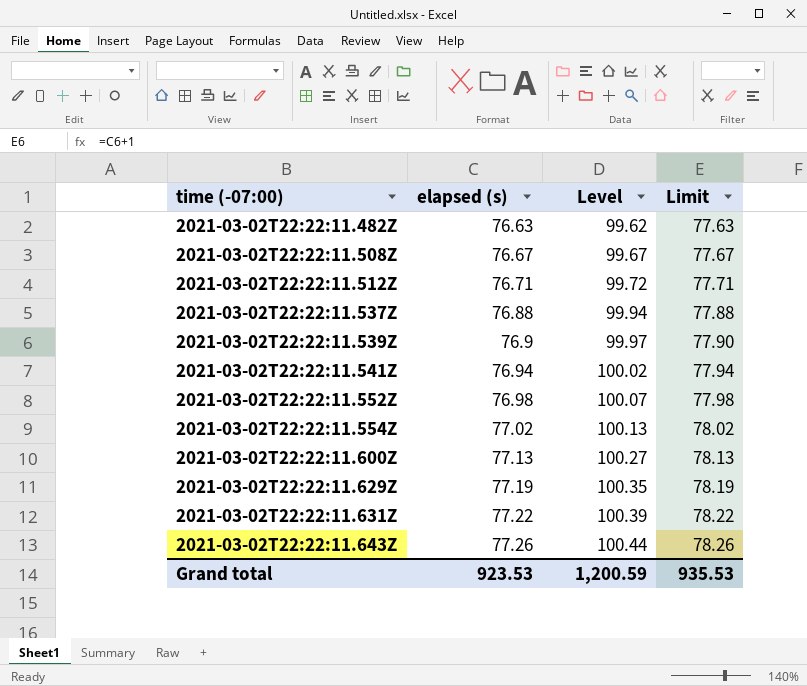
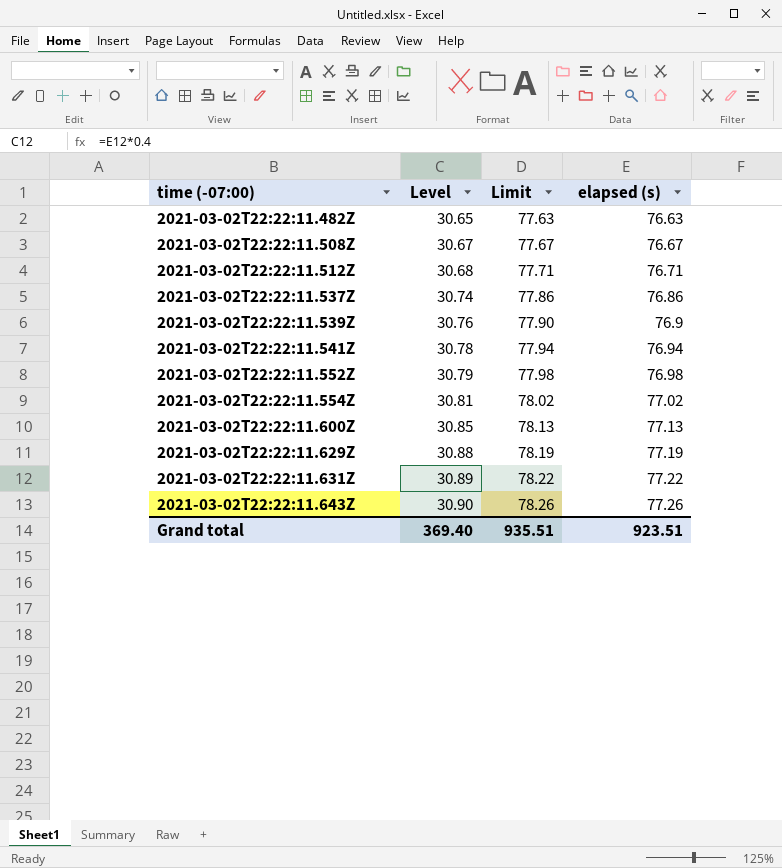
column Level | formula: [elapsed (s)] * 1.3 -> [elapsed (s)] * 0.4
column elapsed (s) | position: 2 -> 4
2021-03-02T22:22:11.537Z | Limit: 77.88 -> 77.86
2021-03-02T22:22:11.537Z | elapsed (s): 76.88 -> 76.86
Grand total | Level: 1,200.59 -> 369.40
Grand total | Limit: 935.53 -> 935.51
Grand total | elapsed (s): 923.53 -> 923.51

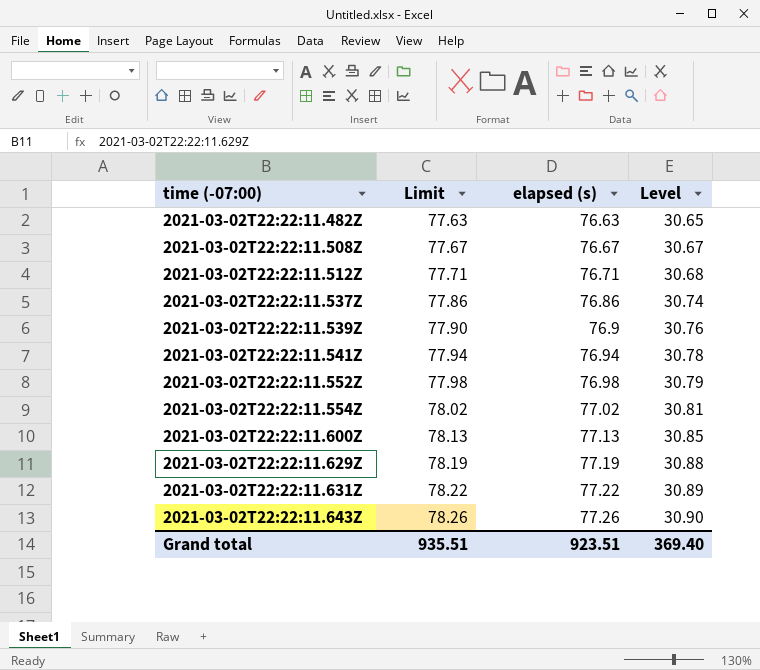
column Level | position: 2 -> 4

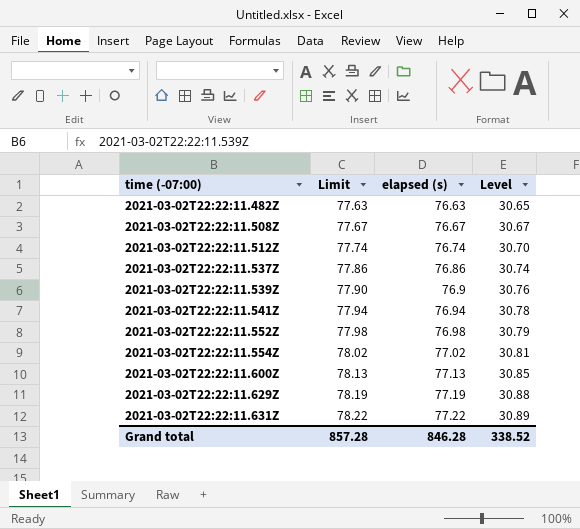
row 2021-03-02T22:22:11.643Z: 78.26 | 77.26 | 30.90 -> none
2021-03-02T22:22:11.512Z | Limit: 77.71 -> 77.74
2021-03-02T22:22:11.512Z | elapsed (s): 76.71 -> 76.74
2021-03-02T22:22:11.512Z | Level: 30.68 -> 30.70
Grand total | Limit: 935.51 -> 857.28
Grand total | elapsed (s): 923.51 -> 846.28
Grand total | Level: 369.40 -> 338.52

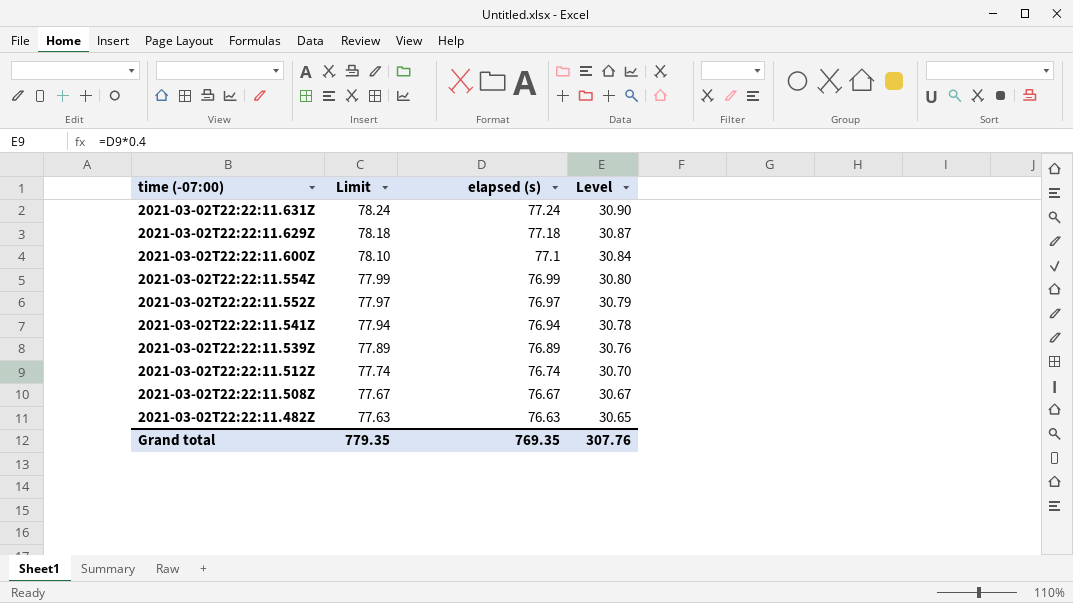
row order: time (-07:00) ascending -> time (-07:00) descending
row 2021-03-02T22:22:11.537Z: 77.86 | 76.86 | 30.74 -> none
2021-03-02T22:22:11.631Z | Limit: 78.22 -> 78.24
2021-03-02T22:22:11.631Z | elapsed (s): 77.22 -> 77.24
2021-03-02T22:22:11.631Z | Level: 30.89 -> 30.90
2021-03-02T22:22:11.629Z | Limit: 78.19 -> 78.18
2021-03-02T22:22:11.629Z | elapsed (s): 77.19 -> 77.18
2021-03-02T22:22:11.629Z | Level: 30.88 -> 30.87
2021-03-02T22:22:11.600Z | Limit: 78.13 -> 78.10
2021-03-02T22:22:11.600Z | elapsed (s): 77.13 -> 77.1
2021-03-02T22:22:11.600Z | Level: 30.85 -> 30.84
2021-03-02T22:22:11.554Z | Limit: 78.02 -> 77.99
2021-03-02T22:22:11.554Z | elapsed (s): 77.02 -> 76.99
2021-03-02T22:22:11.554Z | Level: 30.81 -> 30.80
2021-03-02T22:22:11.552Z | Limit: 77.98 -> 77.97
2021-03-02T22:22:11.552Z | elapsed (s): 76.98 -> 76.97
2021-03-02T22:22:11.539Z | Limit: 77.90 -> 77.89
2021-03-02T22:22:11.539Z | elapsed (s): 76.9 -> 76.89
Grand total | Limit: 857.28 -> 779.35
Grand total | elapsed (s): 846.28 -> 769.35
Grand total | Level: 338.52 -> 307.76

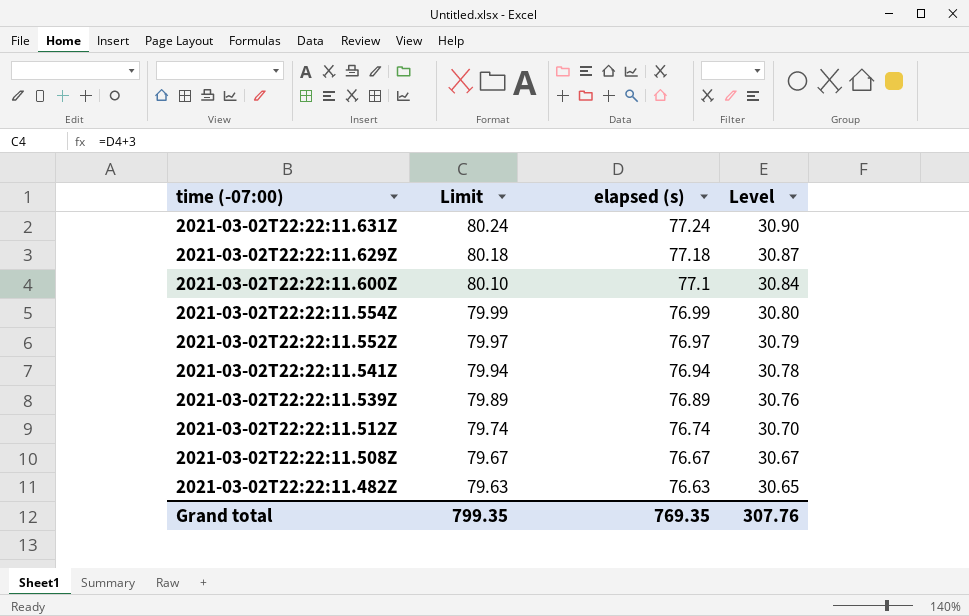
column Limit | formula: [elapsed (s)] + 1 -> [elapsed (s)] + 3
Grand total | Limit: 779.35 -> 799.35

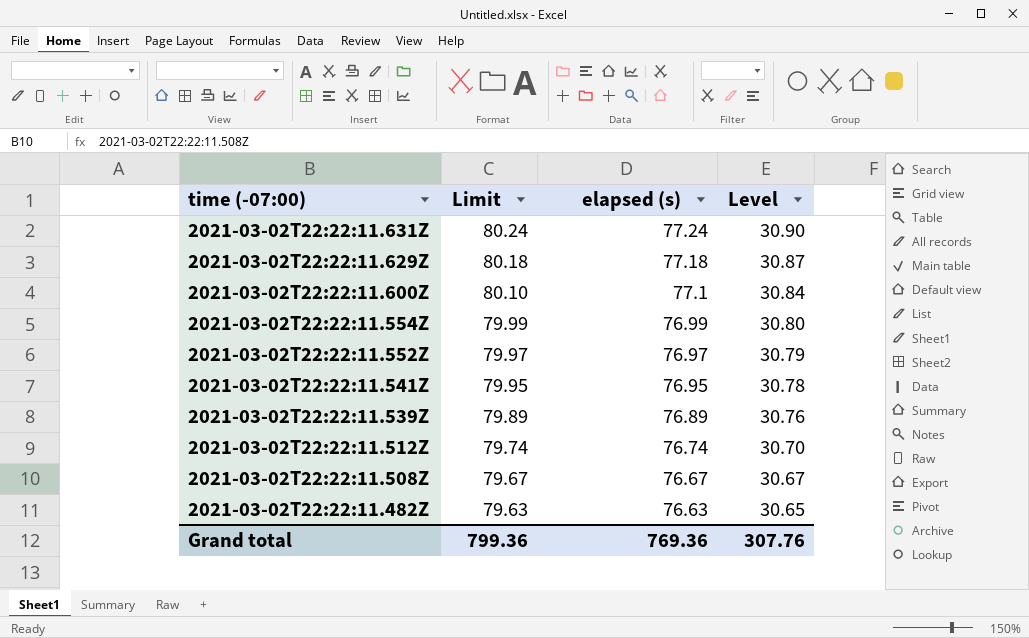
2021-03-02T22:22:11.541Z | Limit: 79.94 -> 79.95
2021-03-02T22:22:11.541Z | elapsed (s): 76.94 -> 76.95
Grand total | Limit: 799.35 -> 799.36
Grand total | elapsed (s): 769.35 -> 769.36

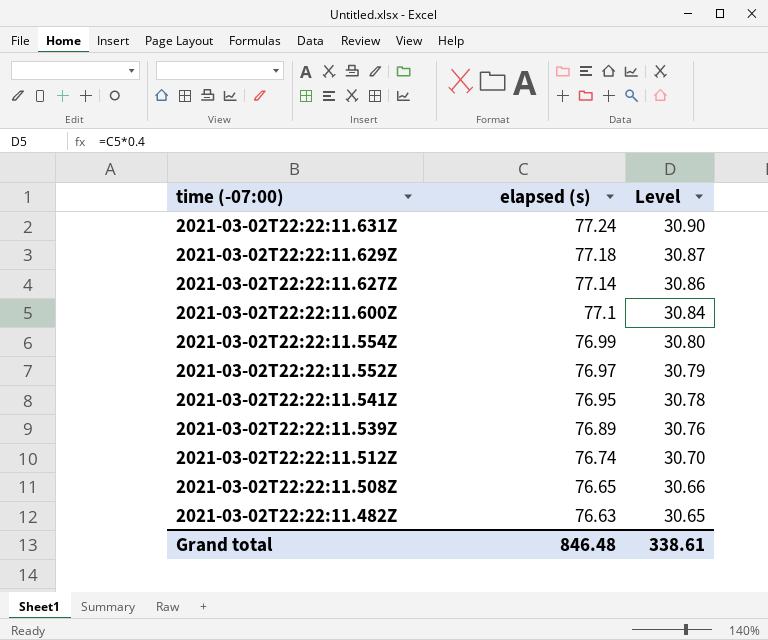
column Limit | formula: [elapsed (s)] + 3 -> none
row 2021-03-02T22:22:11.627Z: none -> 77.14 | 30.86
2021-03-02T22:22:11.508Z | elapsed (s): 76.67 -> 76.65
2021-03-02T22:22:11.508Z | Level: 30.67 -> 30.66
Grand total | elapsed (s): 769.36 -> 846.48
Grand total | Level: 307.76 -> 338.61

